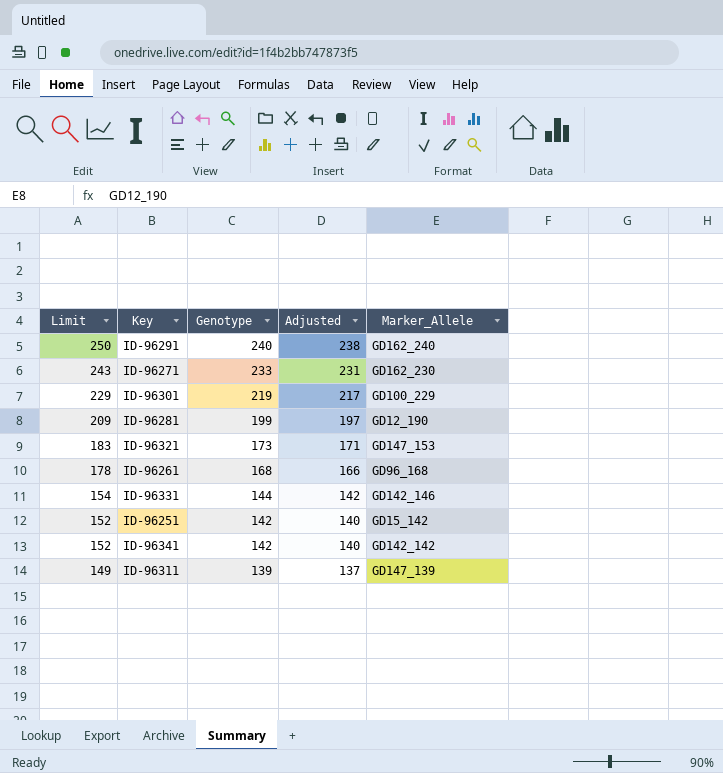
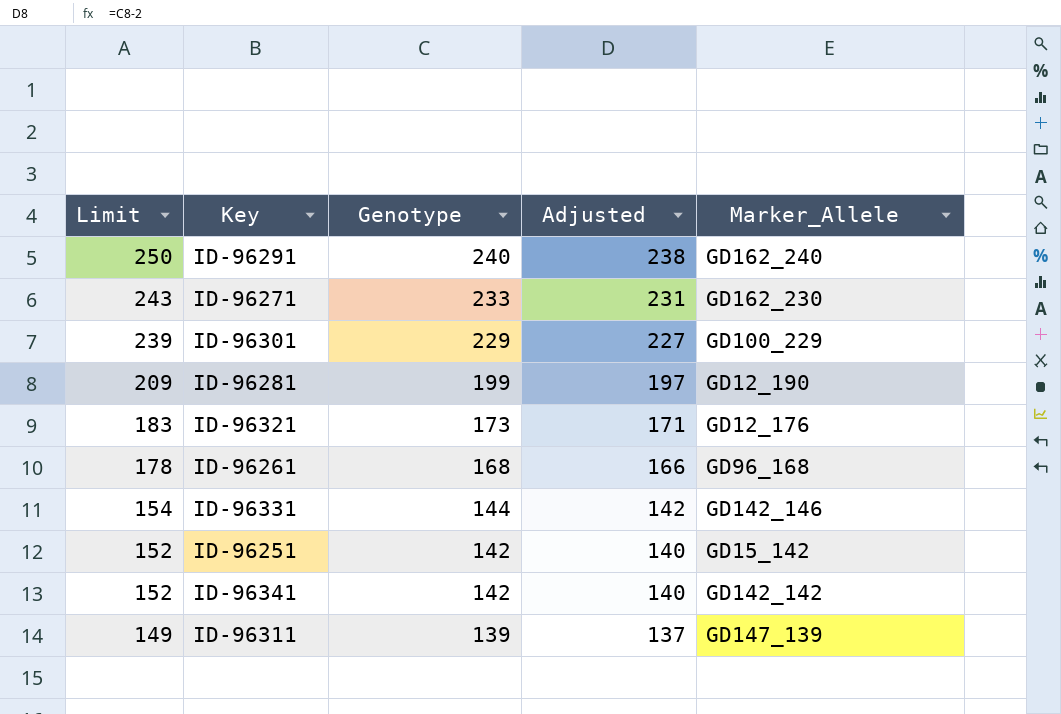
ID-96301 | Limit: 229 -> 239
ID-96301 | Genotype: 219 -> 229
ID-96301 | Adjusted: 217 -> 227
ID-96321 | Marker_Allele: GD147_153 -> GD12_176

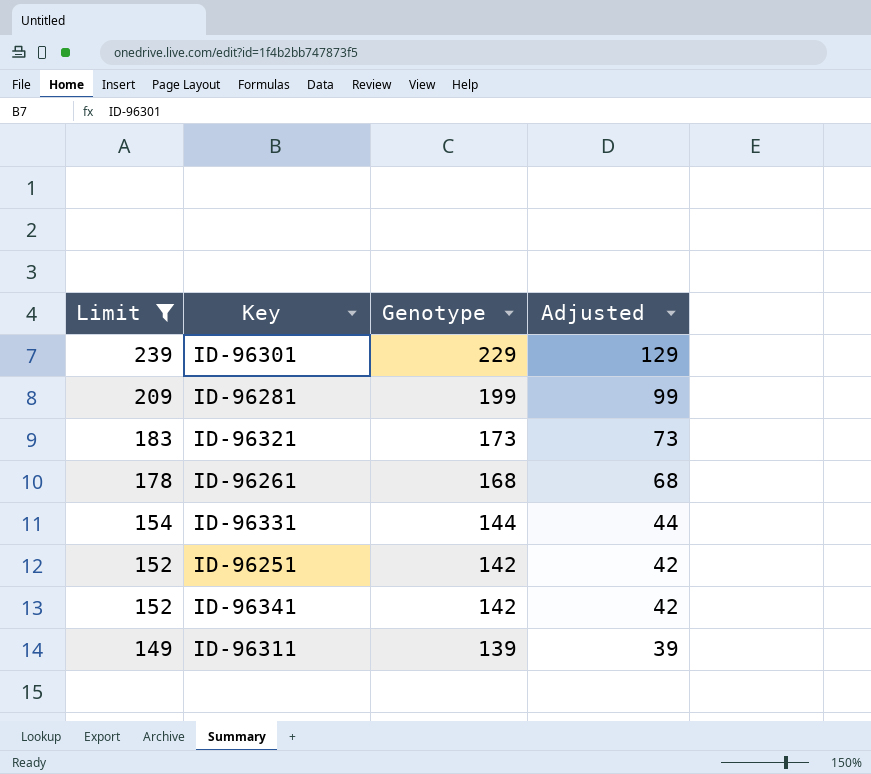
filter: none -> Limit <= 239
column Marker_Allele | position: 5 -> none
column Adjusted | formula: [Genotype] - 2 -> [Genotype] - 100

